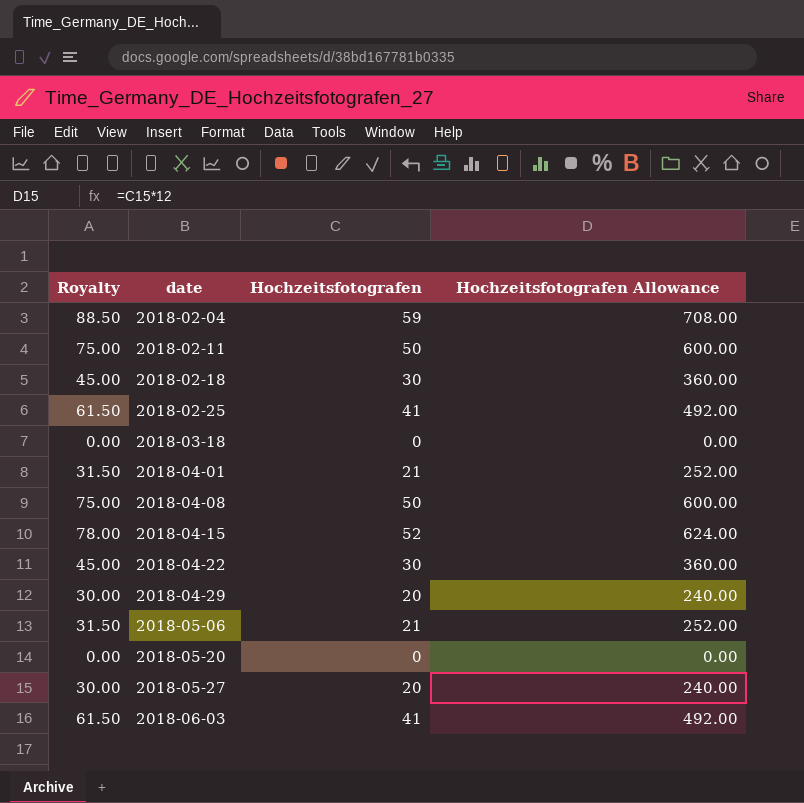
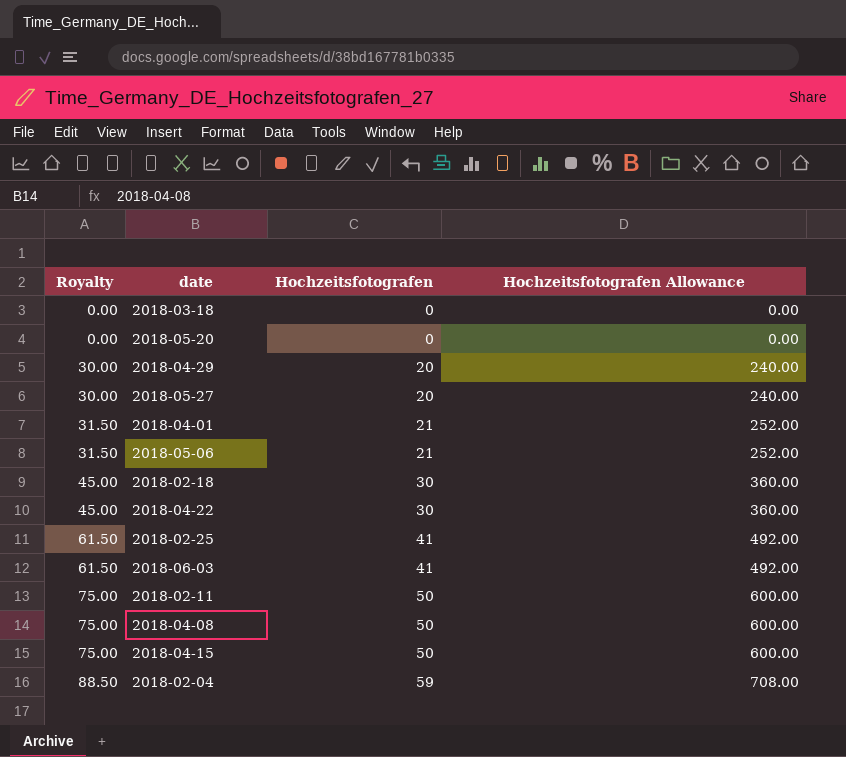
row order: date ascending -> Royalty ascending
2018-04-15 | Royalty: 78.00 -> 75.00
2018-04-15 | Hochzeitsfotografen: 52 -> 50
2018-04-15 | Hochzeitsfotografen Allowance: 624.00 -> 600.00

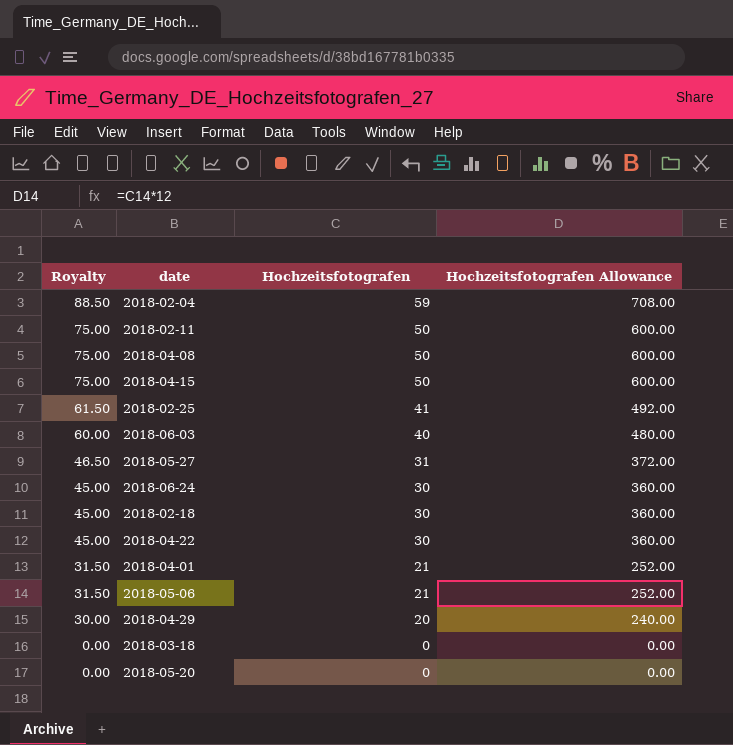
row order: Royalty ascending -> Royalty descending
2018-06-03 | Royalty: 61.50 -> 60.00
2018-06-03 | Hochzeitsfotografen: 41 -> 40
2018-06-03 | Hochzeitsfotografen Allowance: 492.00 -> 480.00
2018-05-27 | Royalty: 30.00 -> 46.50
2018-05-27 | Hochzeitsfotografen: 20 -> 31
2018-05-27 | Hochzeitsfotografen Allowance: 240.00 -> 372.00
row 2018-06-24: none -> 45.00 | 30 | 360.00

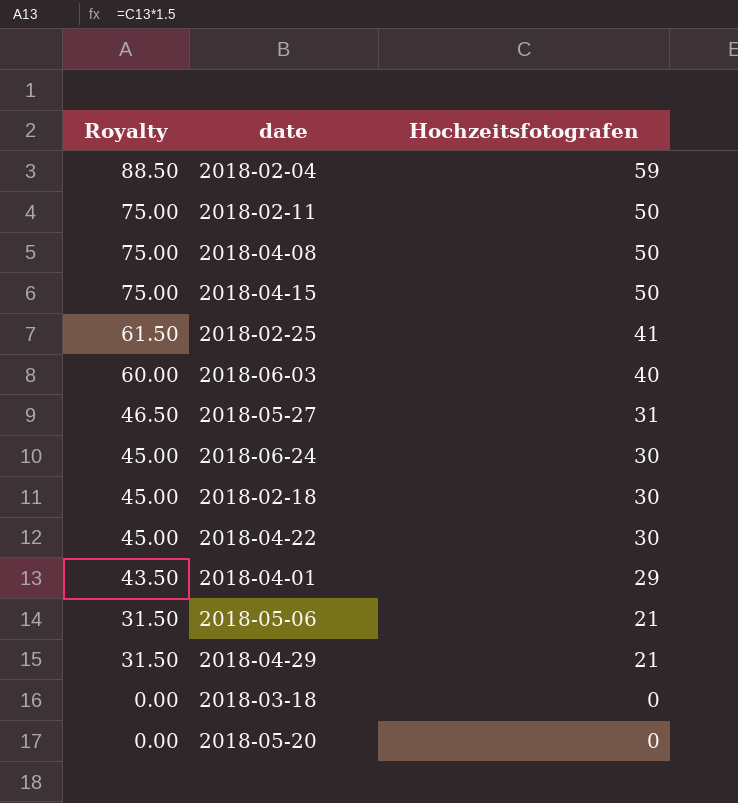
column Hochzeitsfotografen Allowance | formula: [Hochzeitsfotografen] * 12 -> none
2018-04-01 | Royalty: 31.50 -> 43.50
2018-04-01 | Hochzeitsfotografen: 21 -> 29
2018-04-29 | Royalty: 30.00 -> 31.50
2018-04-29 | Hochzeitsfotografen: 20 -> 21

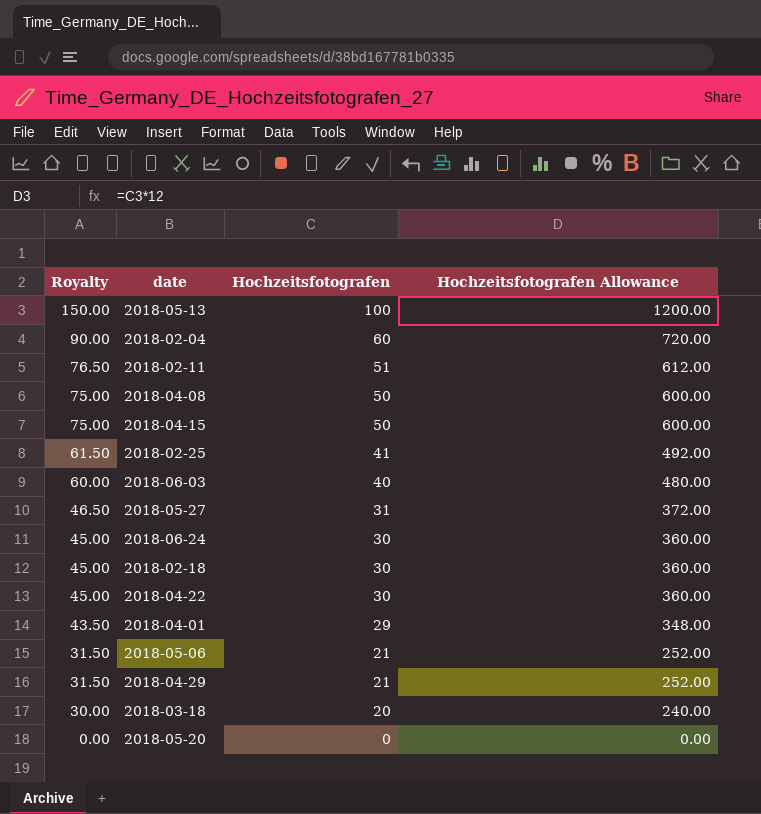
column Hochzeitsfotografen Allowance | formula: none -> [Hochzeitsfotografen] * 12
row 2018-05-13: none -> 150.00 | 100 | 1200.00
2018-02-04 | Royalty: 88.50 -> 90.00
2018-02-04 | Hochzeitsfotografen: 59 -> 60
2018-02-11 | Royalty: 75.00 -> 76.50
2018-02-11 | Hochzeitsfotografen: 50 -> 51
2018-03-18 | Royalty: 0.00 -> 30.00
2018-03-18 | Hochzeitsfotografen: 0 -> 20

